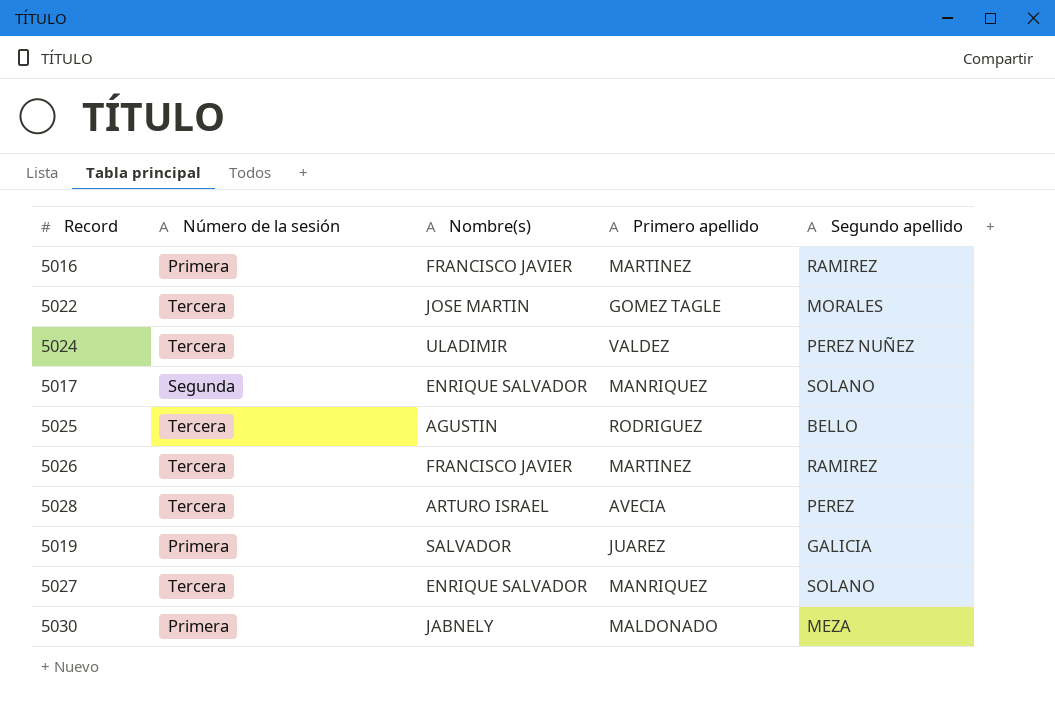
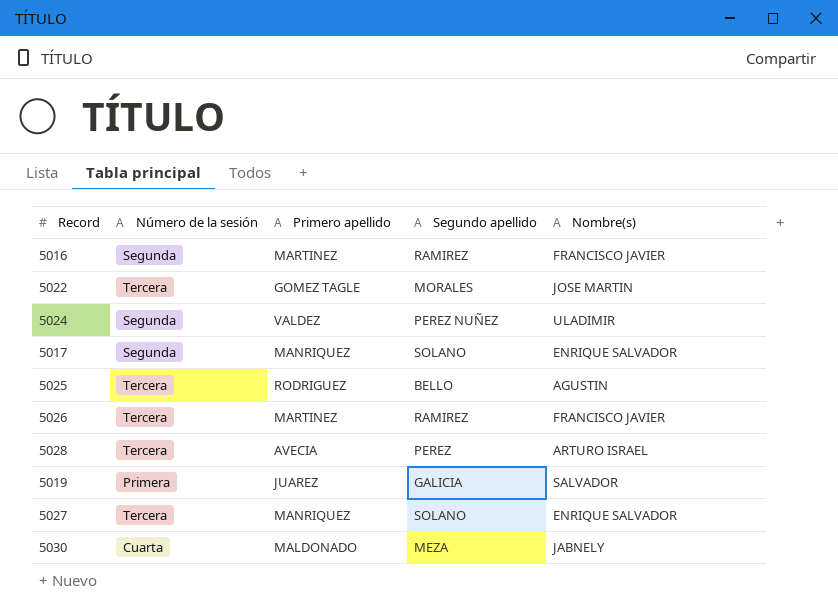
column Nombre(s) | position: 3 -> 5
5016 | Número de la sesión: Primera -> Segunda
5024 | Número de la sesión: Tercera -> Segunda
5030 | Número de la sesión: Primera -> Cuarta

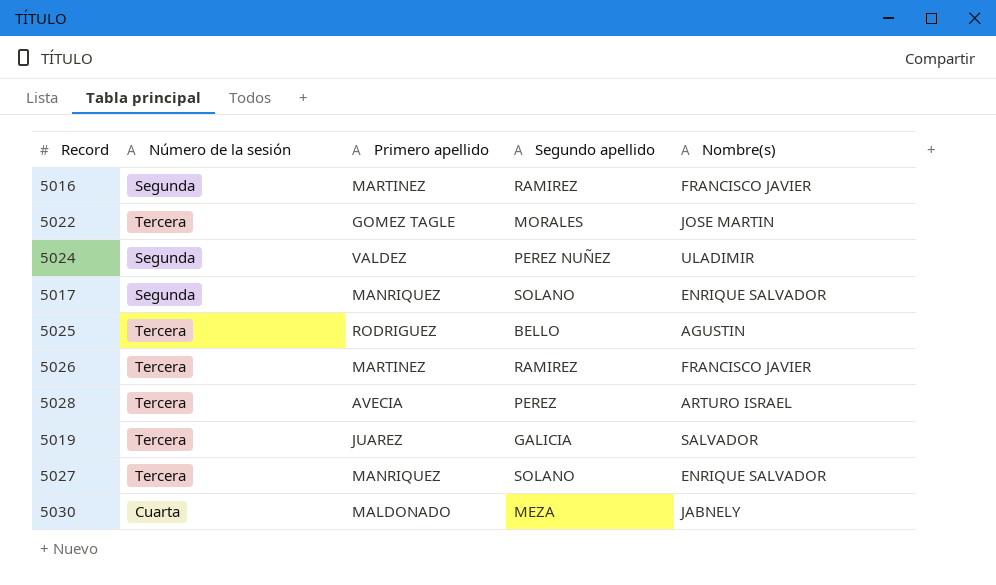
5019 | Número de la sesión: Primera -> Tercera

